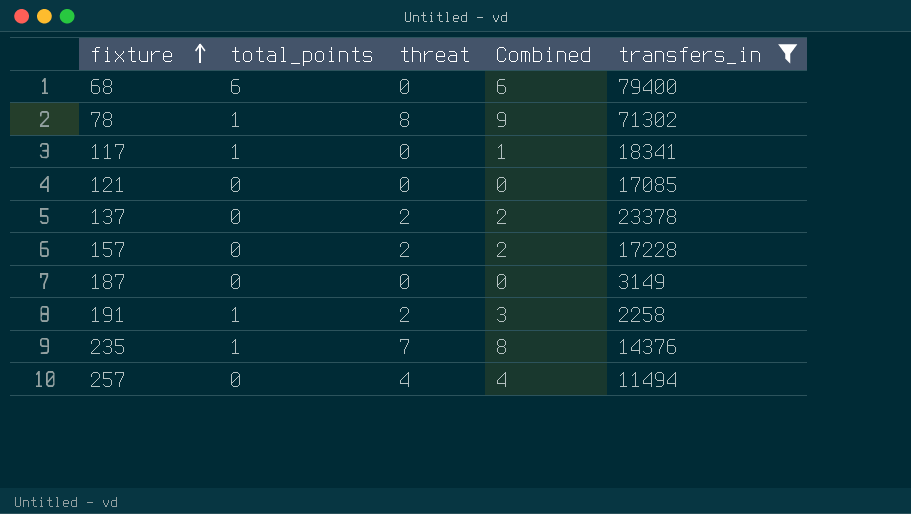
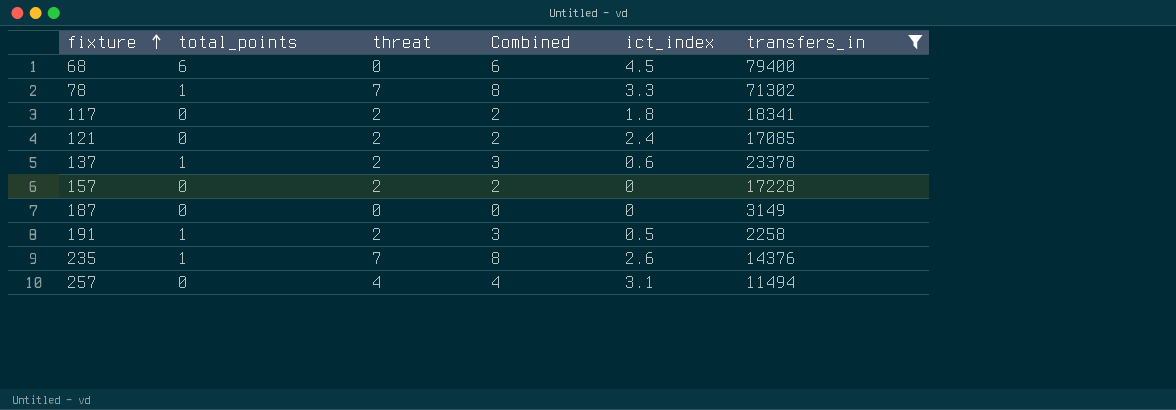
column ict_index | position: none -> 5
78 | threat: 8 -> 7
78 | Combined: 9 -> 8
117 | total_points: 1 -> 0
117 | threat: 0 -> 2
117 | Combined: 1 -> 2
121 | threat: 0 -> 2
121 | Combined: 0 -> 2
137 | total_points: 0 -> 1
137 | Combined: 2 -> 3

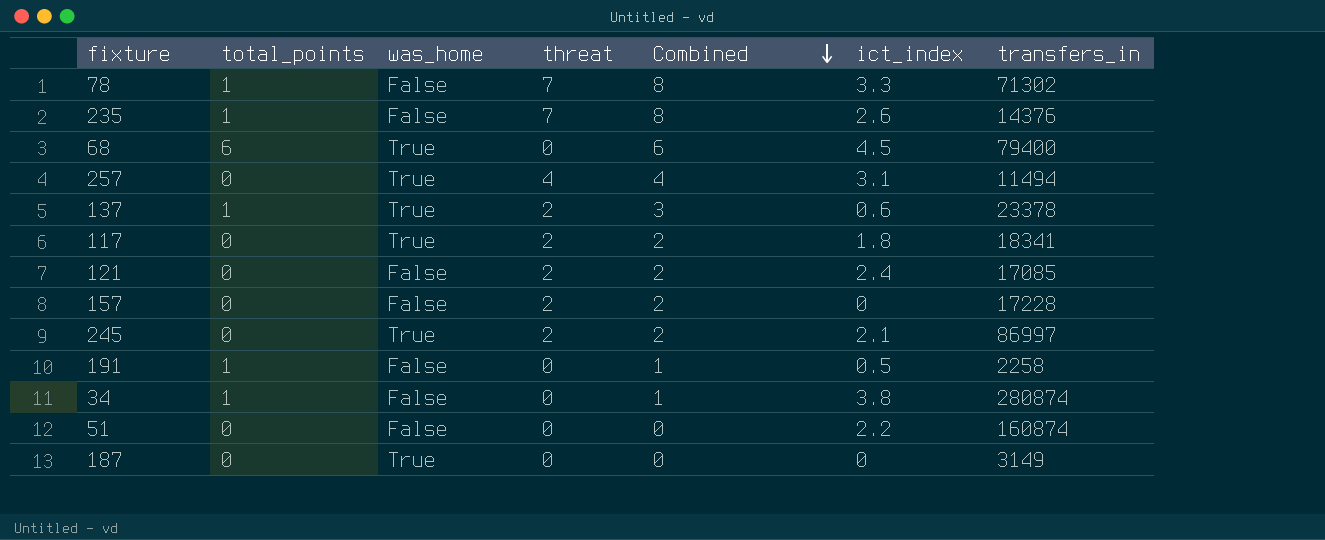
filter: transfers_in <= 79400 -> none
row order: fixture ascending -> Combined descending
column was_home | position: none -> 3
191 | threat: 2 -> 0
191 | Combined: 3 -> 1

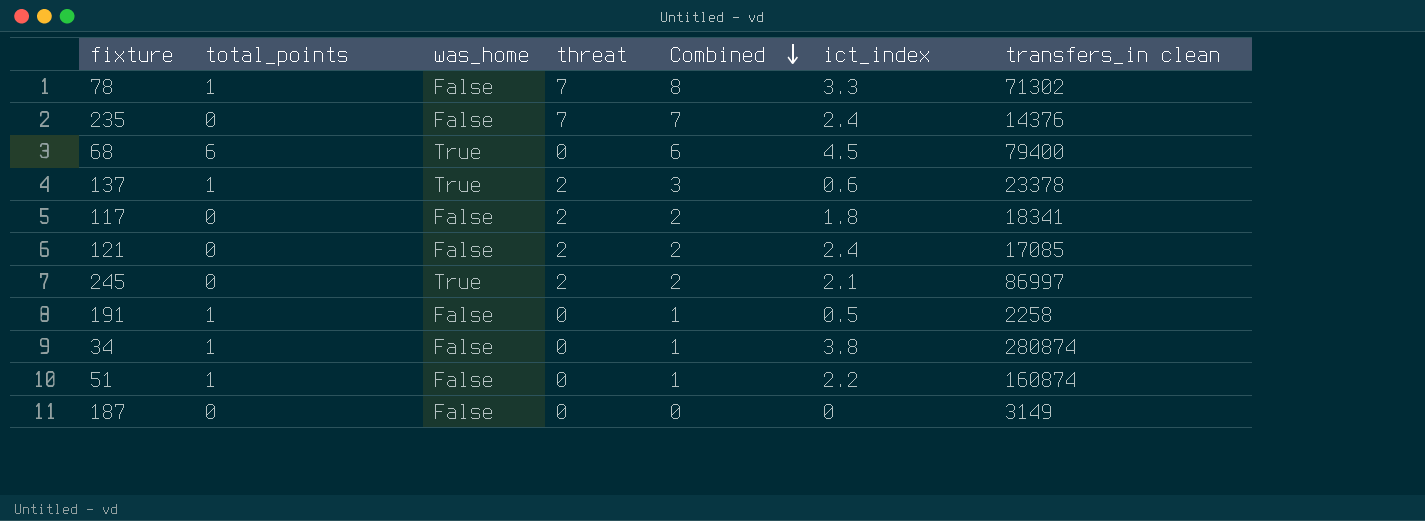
column name: transfers_in -> transfers_in clean
row 257: 0 | True | 4 | 4 | 3.1 | 11494 -> none
row 157: 0 | False | 2 | 2 | 0 | 17228 -> none
235 | total_points: 1 -> 0
235 | Combined: 8 -> 7
235 | ict_index: 2.6 -> 2.4
117 | was_home: True -> False
51 | total_points: 0 -> 1
51 | Combined: 0 -> 1
187 | was_home: True -> False

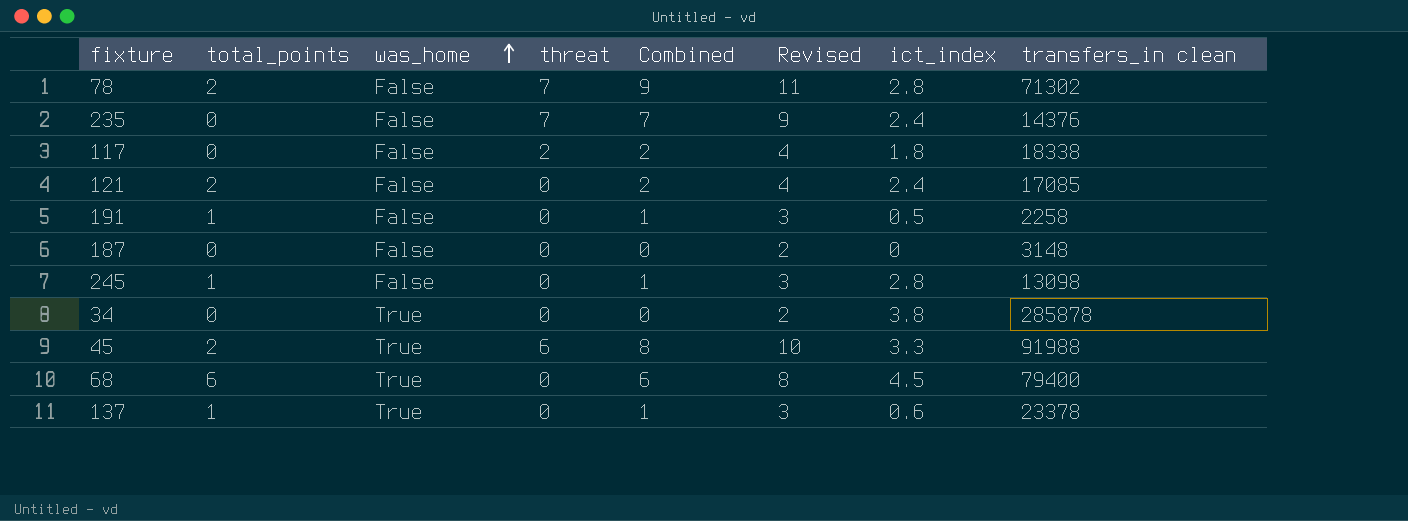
row order: Combined descending -> was_home ascending
column Revised | formula: none -> [Combined] + 2
row 51: 1 | False | 0 | 1 | 2.2 | 160874 -> none
78 | total_points: 1 -> 2
78 | Combined: 8 -> 9
78 | ict_index: 3.3 -> 2.8
117 | transfers_in clean: 18341 -> 18338
121 | total_points: 0 -> 2
121 | threat: 2 -> 0
187 | transfers_in clean: 3149 -> 3148
245 | total_points: 0 -> 1
245 | was_home: True -> False
245 | threat: 2 -> 0
245 | Combined: 2 -> 1
245 | ict_index: 2.1 -> 2.8
245 | transfers_in clean: 86997 -> 13098
34 | total_points: 1 -> 0
34 | was_home: False -> True
34 | Combined: 1 -> 0
34 | transfers_in clean: 280874 -> 285878
row 45: none -> 2 | True | 6 | 8 | 10 | 3.3 | 91988
137 | threat: 2 -> 0
137 | Combined: 3 -> 1

